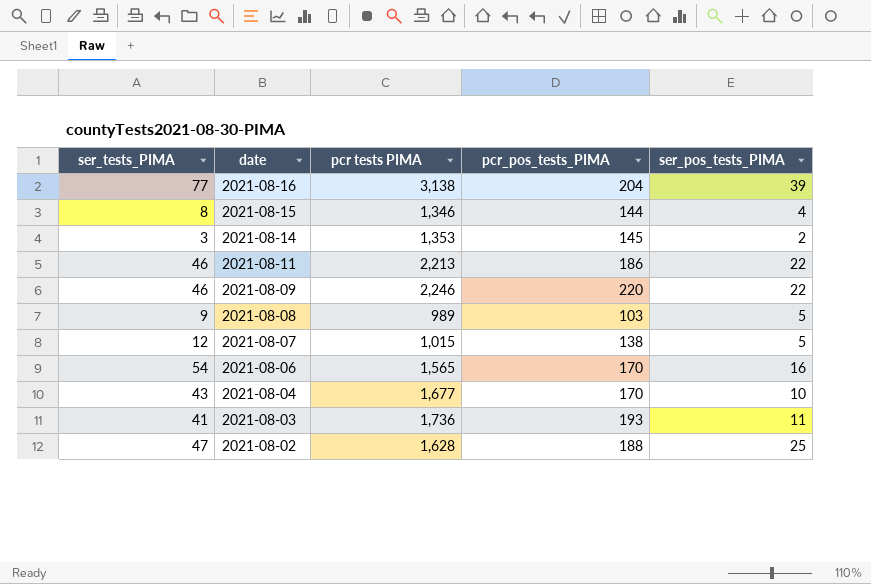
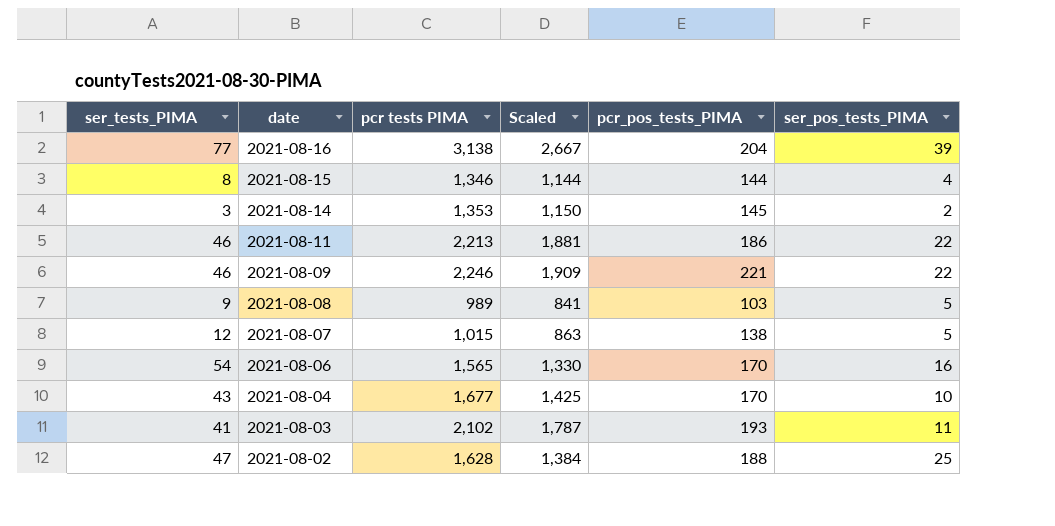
column Scaled | formula: none -> [pcr tests PIMA] * 0.85
2021-08-09 | pcr_pos_tests_PIMA: 220 -> 221
2021-08-03 | pcr tests PIMA: 1,736 -> 2,102

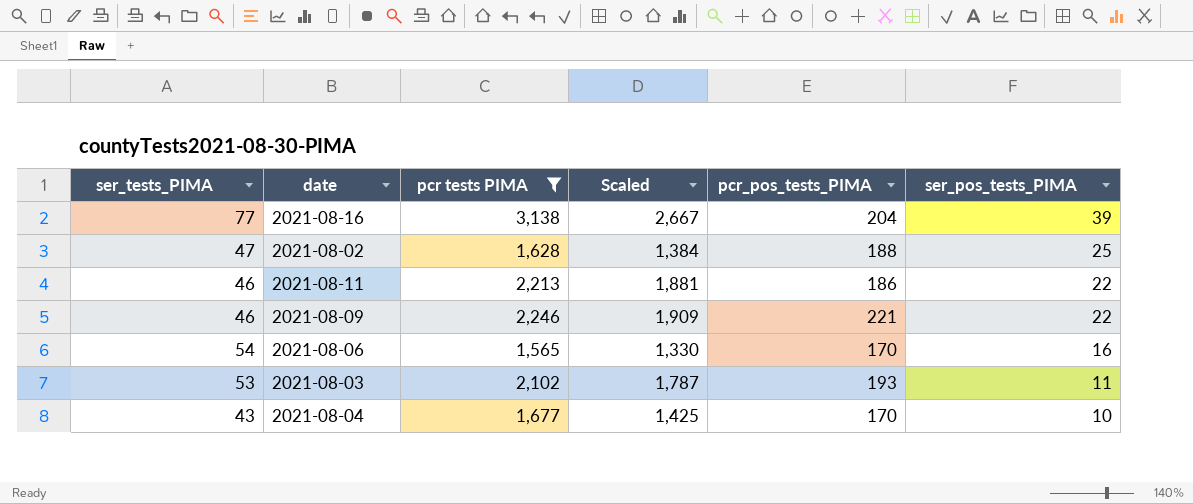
filter: none -> pcr tests PIMA >= 1,565
row order: date descending -> ser_pos_tests_PIMA descending
2021-08-03 | ser_tests_PIMA: 41 -> 53

